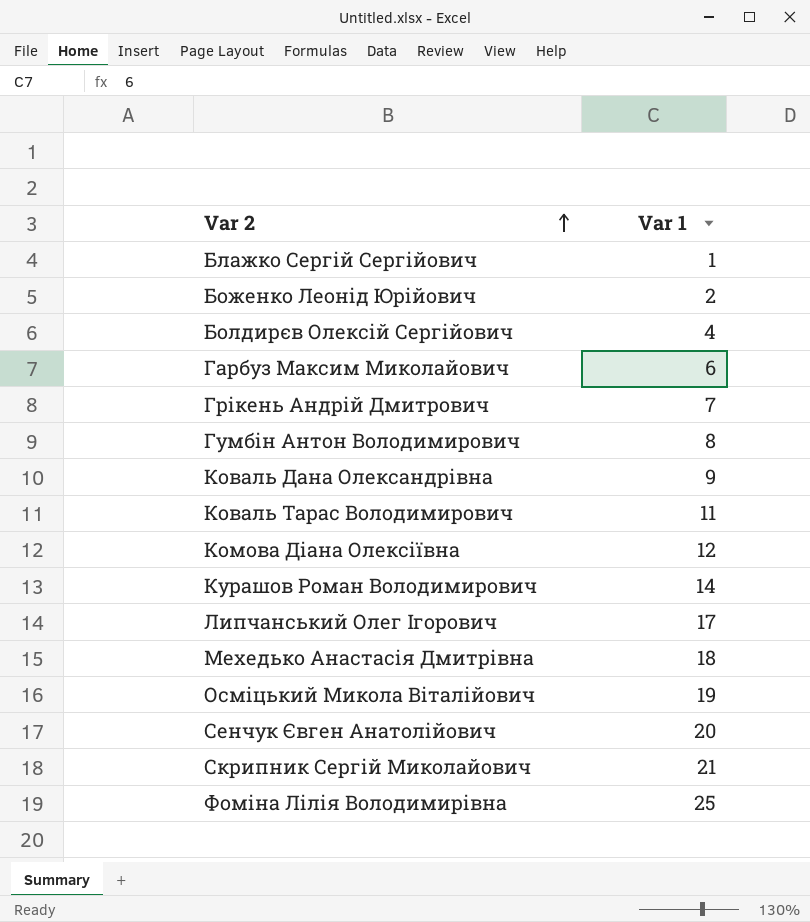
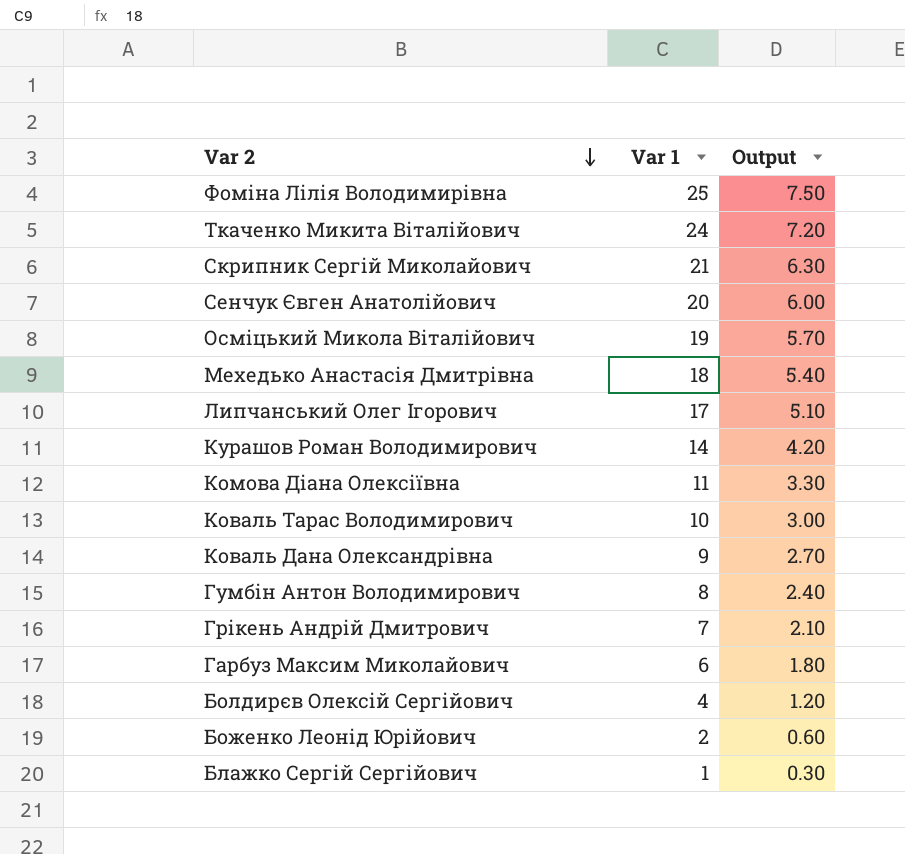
row order: Var 2 ascending -> Var 2 descending
column Output | formula: none -> [Var 1] * 0.3
row Ткаченко Микита Віталійович: none -> 24 | 7.20
Комова Діана Олексіївна | Var 1: 12 -> 11
Коваль Тарас Володимирович | Var 1: 11 -> 10

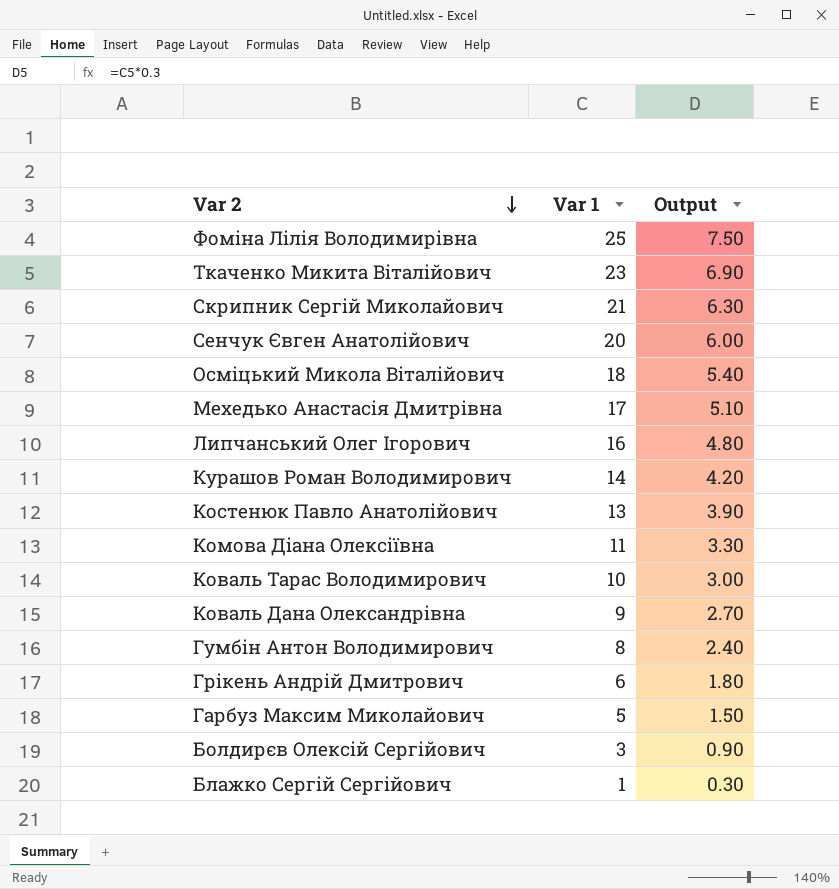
row Боженко Леонід Юрійович: 2 | 0.60 -> none
Ткаченко Микита Віталійович | Var 1: 24 -> 23
Ткаченко Микита Віталійович | Output: 7.20 -> 6.90
Осміцький Микола Віталійович | Var 1: 19 -> 18
Осміцький Микола Віталійович | Output: 5.70 -> 5.40
Мехедько Анастасія Дмитрівна | Var 1: 18 -> 17
Мехедько Анастасія Дмитрівна | Output: 5.40 -> 5.10
Липчанський Олег Ігорович | Var 1: 17 -> 16
Липчанський Олег Ігорович | Output: 5.10 -> 4.80
row Костенюк Павло Анатолійович: none -> 13 | 3.90
Грікень Андрій Дмитрович | Var 1: 7 -> 6
Грікень Андрій Дмитрович | Output: 2.10 -> 1.80
Гарбуз Максим Миколайович | Var 1: 6 -> 5
Гарбуз Максим Миколайович | Output: 1.80 -> 1.50
Болдирєв Олексій Сергійович | Var 1: 4 -> 3
Болдирєв Олексій Сергійович | Output: 1.20 -> 0.90

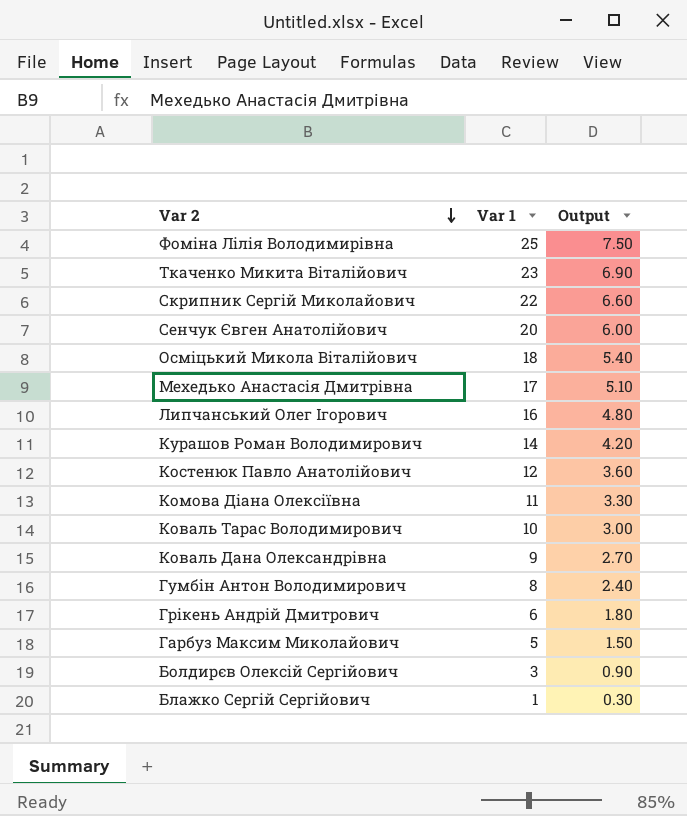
Скрипник Сергій Миколайович | Var 1: 21 -> 22
Скрипник Сергій Миколайович | Output: 6.30 -> 6.60
Костенюк Павло Анатолійович | Var 1: 13 -> 12
Костенюк Павло Анатолійович | Output: 3.90 -> 3.60

